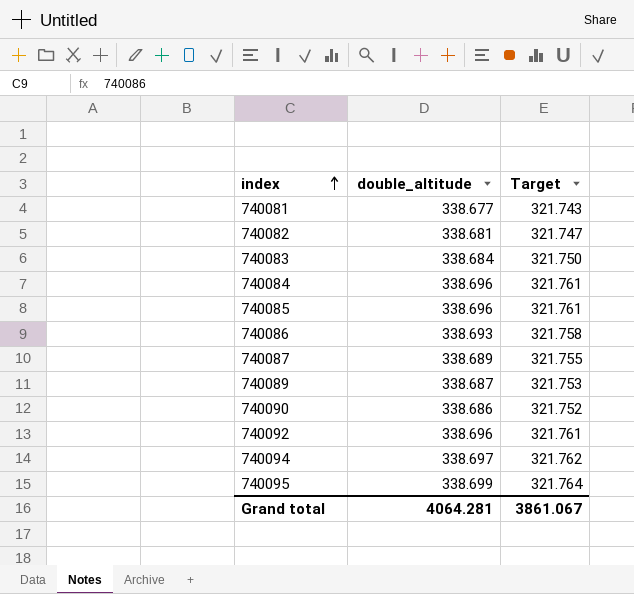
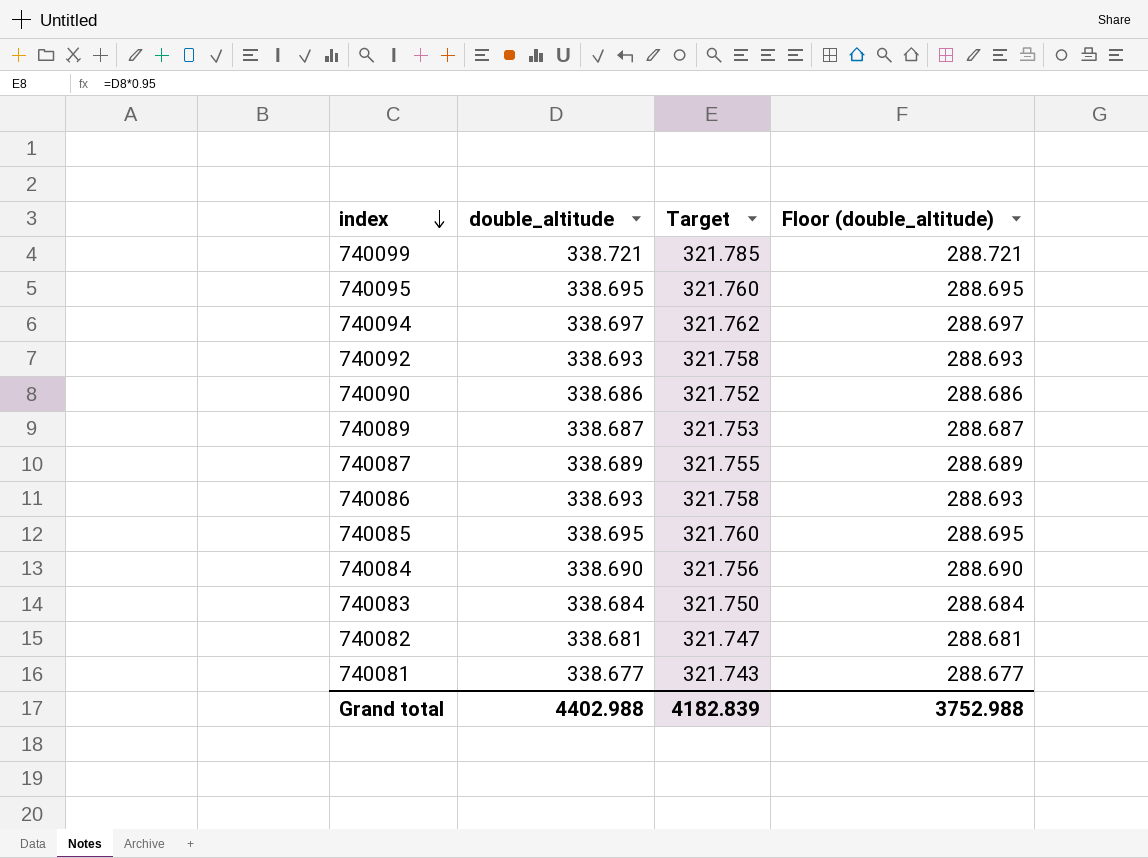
row order: index ascending -> index descending
column Floor (double_altitude) | formula: none -> [double_altitude] - 50
row 740099: none -> 338.721 | 321.785 | 288.721
740095 | double_altitude: 338.699 -> 338.695
740095 | Target: 321.764 -> 321.760
740092 | double_altitude: 338.696 -> 338.693
740092 | Target: 321.761 -> 321.758
740085 | double_altitude: 338.696 -> 338.695
740085 | Target: 321.761 -> 321.760
740084 | double_altitude: 338.696 -> 338.690
740084 | Target: 321.761 -> 321.756
Grand total | double_altitude: 4064.281 -> 4402.988
Grand total | Target: 3861.067 -> 4182.839

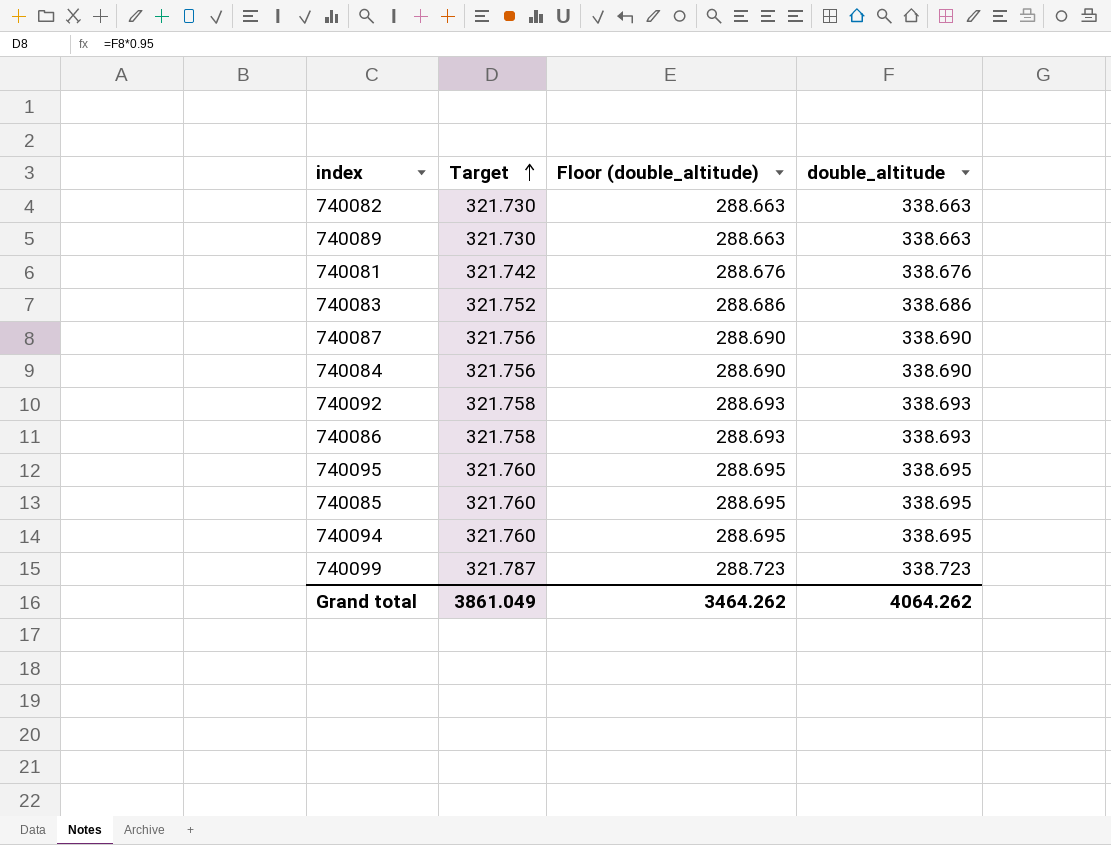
row order: index descending -> Target ascending
column double_altitude | position: 2 -> 4
row 740090: 338.686 | 321.752 | 288.686 -> none
740082 | Target: 321.747 -> 321.730
740082 | Floor (double_altitude): 288.681 -> 288.663
740082 | double_altitude: 338.681 -> 338.663
740089 | Target: 321.753 -> 321.730
740089 | Floor (double_altitude): 288.687 -> 288.663
740089 | double_altitude: 338.687 -> 338.663
740081 | Target: 321.743 -> 321.742
740081 | Floor (double_altitude): 288.677 -> 288.676
740081 | double_altitude: 338.677 -> 338.676
740083 | Target: 321.750 -> 321.752
740083 | Floor (double_altitude): 288.684 -> 288.686
740083 | double_altitude: 338.684 -> 338.686
740087 | Target: 321.755 -> 321.756
740087 | Floor (double_altitude): 288.689 -> 288.690
740087 | double_altitude: 338.689 -> 338.690
740094 | Target: 321.762 -> 321.760
740094 | Floor (double_altitude): 288.697 -> 288.695
740094 | double_altitude: 338.697 -> 338.695
740099 | Target: 321.785 -> 321.787
740099 | Floor (double_altitude): 288.721 -> 288.723
740099 | double_altitude: 338.721 -> 338.723
Grand total | Target: 4182.839 -> 3861.049
Grand total | Floor (double_altitude): 3752.988 -> 3464.262
Grand total | double_altitude: 4402.988 -> 4064.262

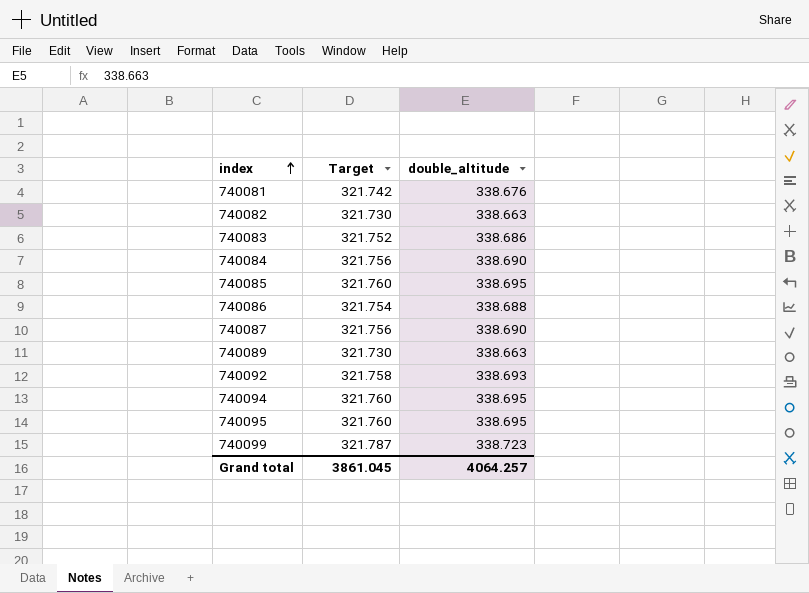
row order: Target ascending -> index ascending
column Floor (double_altitude) | formula: [double_altitude] - 50 -> none
740086 | Target: 321.758 -> 321.754
740086 | double_altitude: 338.693 -> 338.688
Grand total | Target: 3861.049 -> 3861.045
Grand total | double_altitude: 4064.262 -> 4064.257

